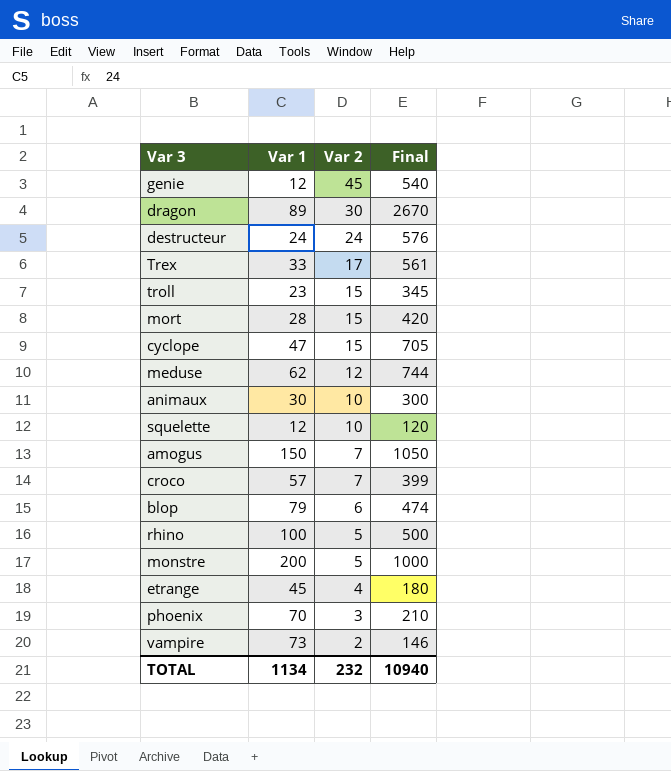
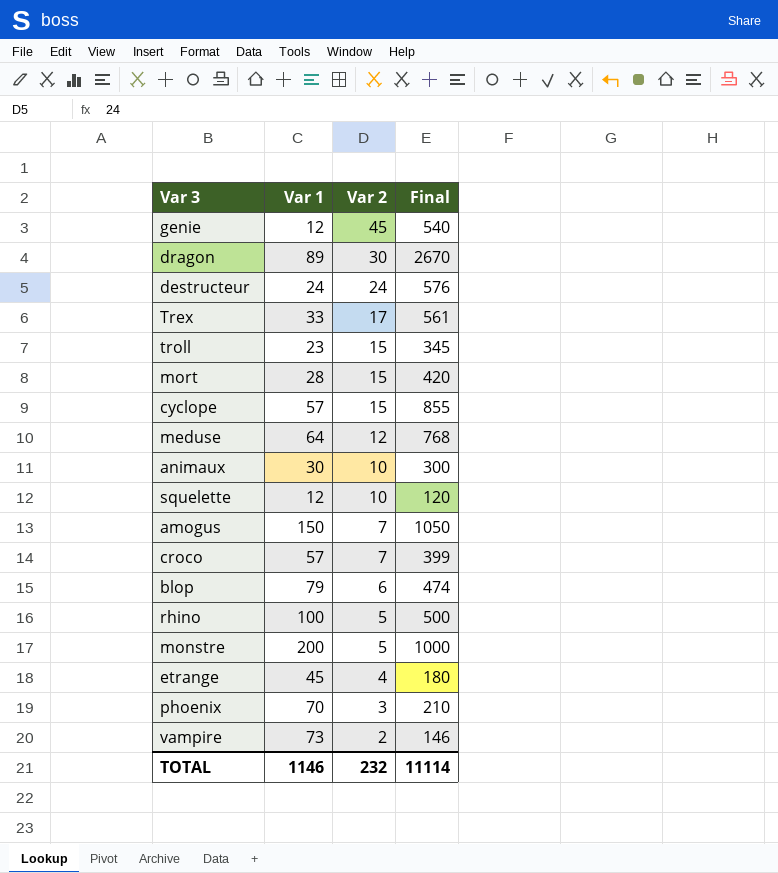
cyclope | Var 1: 47 -> 57
cyclope | Final: 705 -> 855
meduse | Var 1: 62 -> 64
meduse | Final: 744 -> 768
TOTAL | Var 1: 1134 -> 1146
TOTAL | Final: 10940 -> 11114

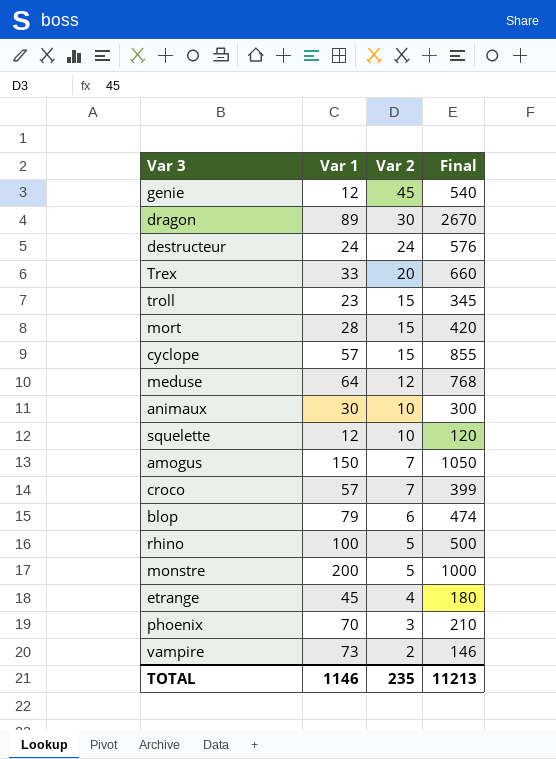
Trex | Var 2: 17 -> 20
Trex | Final: 561 -> 660
TOTAL | Var 2: 232 -> 235
TOTAL | Final: 11114 -> 11213

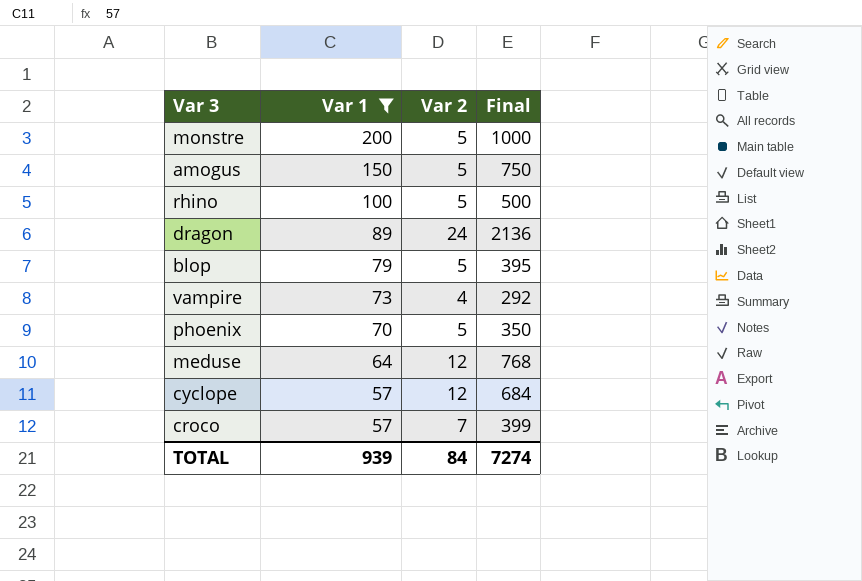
filter: none -> Var 1 >= 57
row order: Var 2 descending -> Var 1 descending
amogus | Var 2: 7 -> 5
amogus | Final: 1050 -> 750
dragon | Var 2: 30 -> 24
dragon | Final: 2670 -> 2136
blop | Var 2: 6 -> 5
blop | Final: 474 -> 395
vampire | Var 2: 2 -> 4
vampire | Final: 146 -> 292
phoenix | Var 2: 3 -> 5
phoenix | Final: 210 -> 350
cyclope | Var 2: 15 -> 12
cyclope | Final: 855 -> 684
TOTAL | Var 1: 1146 -> 939
TOTAL | Var 2: 235 -> 84
TOTAL | Final: 11213 -> 7274

